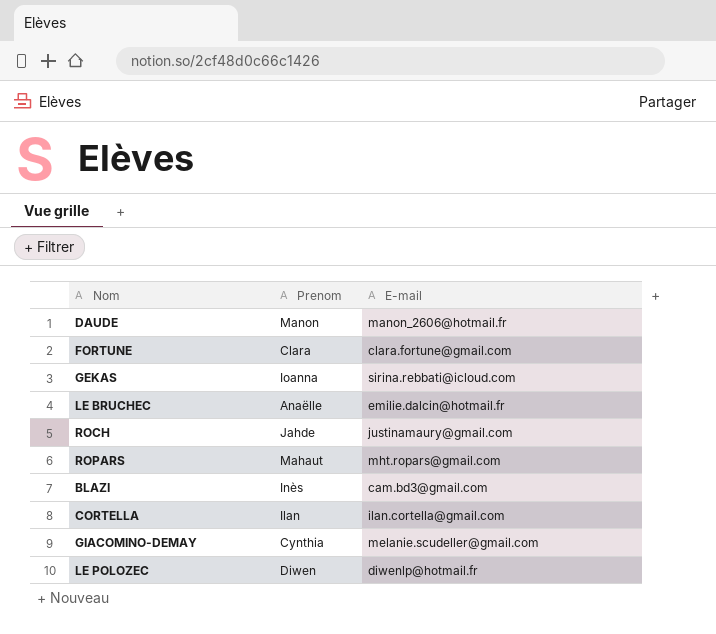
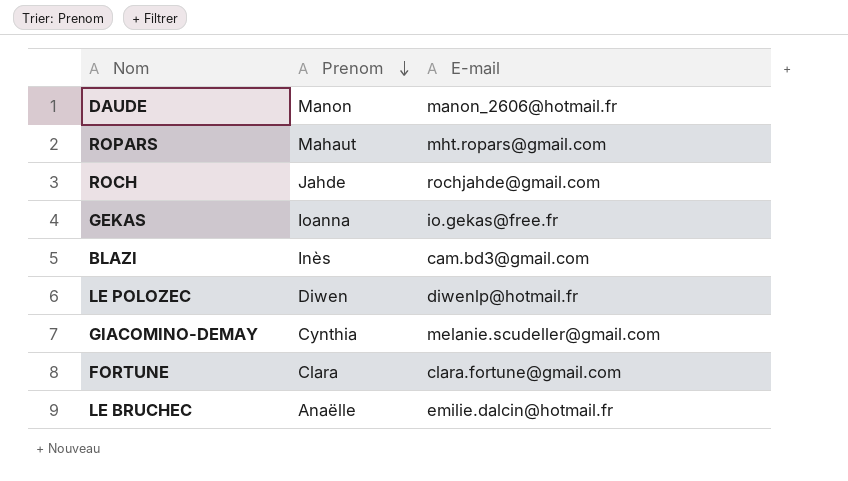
row order: none -> Prenom descending
row CORTELLA: Ilan | ilan.cortella@gmail.com -> none
ROCH | E-mail: justinamaury@gmail.com -> rochjahde@gmail.com
GEKAS | E-mail: sirina.rebbati@icloud.com -> io.gekas@free.fr

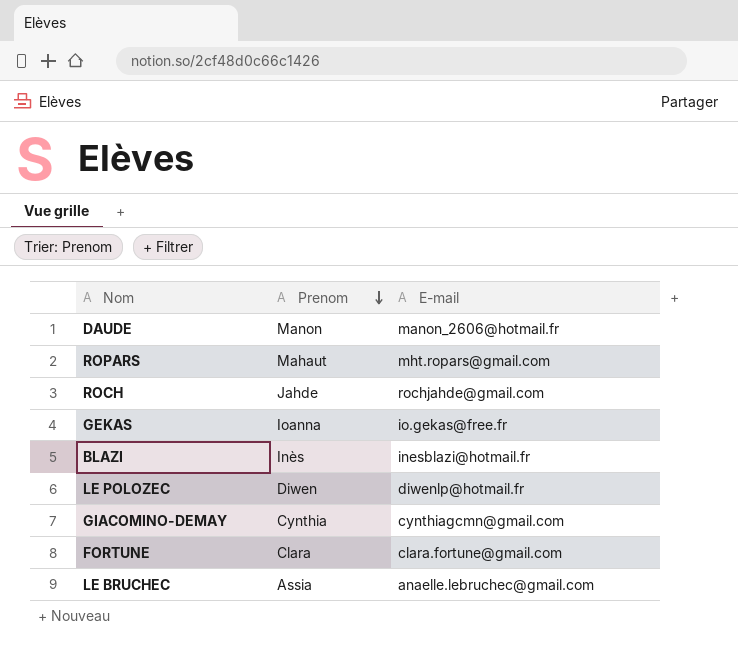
BLAZI | E-mail: cam.bd3@gmail.com -> inesblazi@hotmail.fr
GIACOMINO-DEMAY | E-mail: melanie.scudeller@gmail.com -> cynthiagcmn@gmail.com
LE BRUCHEC | Prenom: Anaëlle -> Assia
LE BRUCHEC | E-mail: emilie.dalcin@hotmail.fr -> anaelle.lebruchec@gmail.com

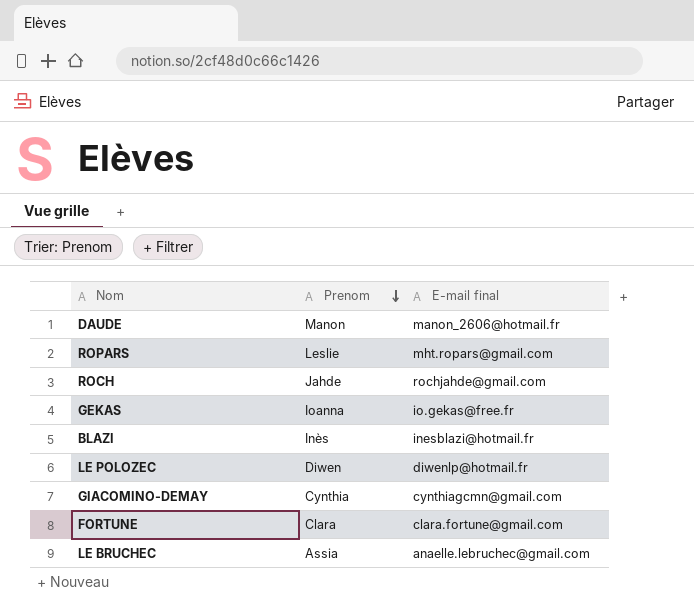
column name: E-mail -> E-mail final
ROPARS | Prenom: Mahaut -> Leslie

